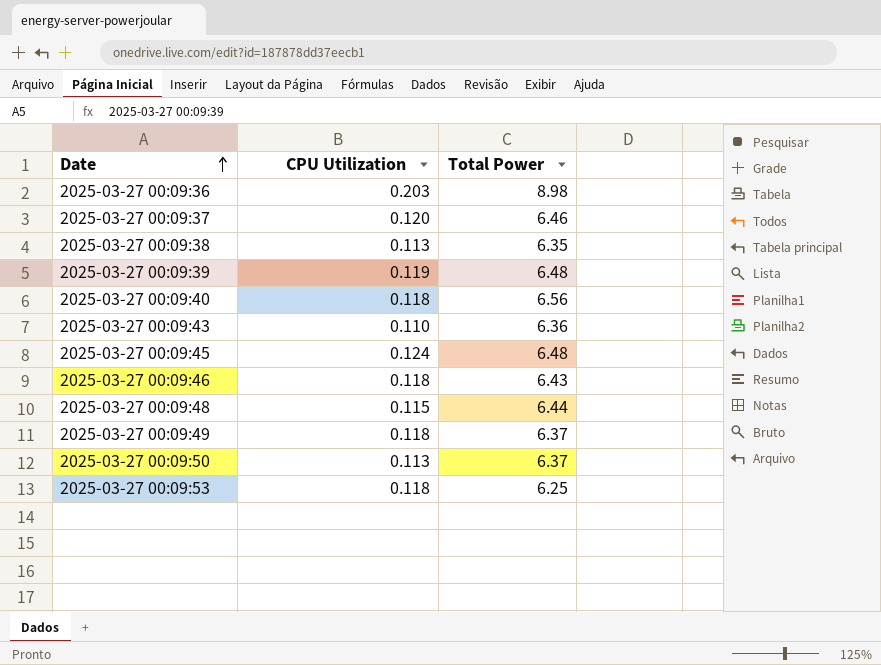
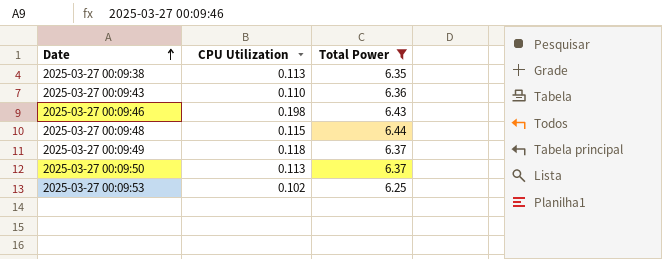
filter: none -> Total Power <= 6.44
2025-03-27 00:09:46 | CPU Utilization: 0.118 -> 0.198
2025-03-27 00:09:53 | CPU Utilization: 0.118 -> 0.102

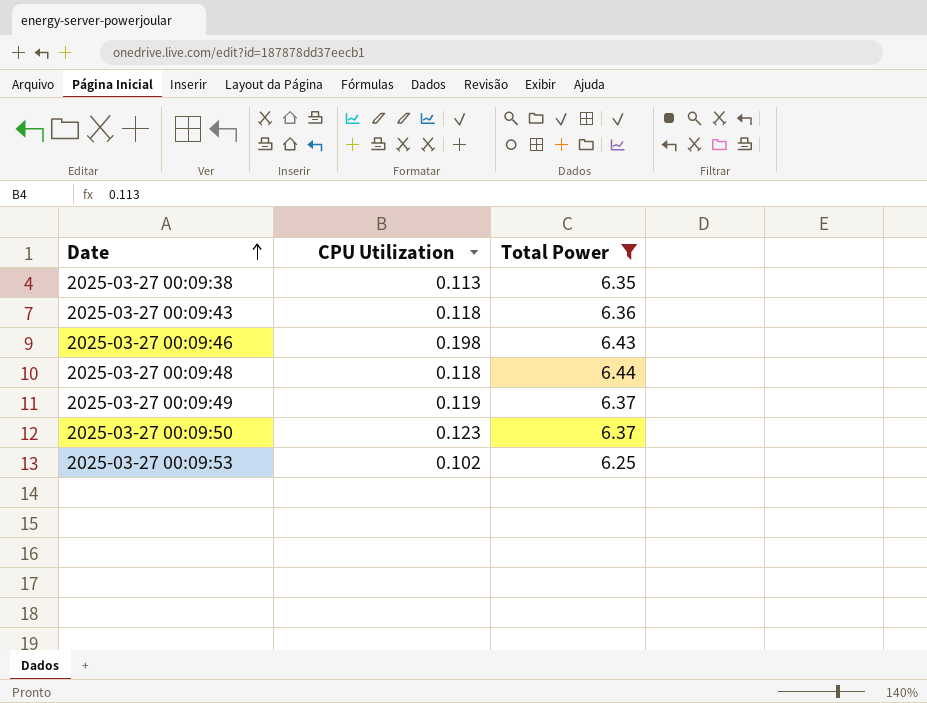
2025-03-27 00:09:43 | CPU Utilization: 0.110 -> 0.118
2025-03-27 00:09:48 | CPU Utilization: 0.115 -> 0.118
2025-03-27 00:09:49 | CPU Utilization: 0.118 -> 0.119
2025-03-27 00:09:50 | CPU Utilization: 0.113 -> 0.123

